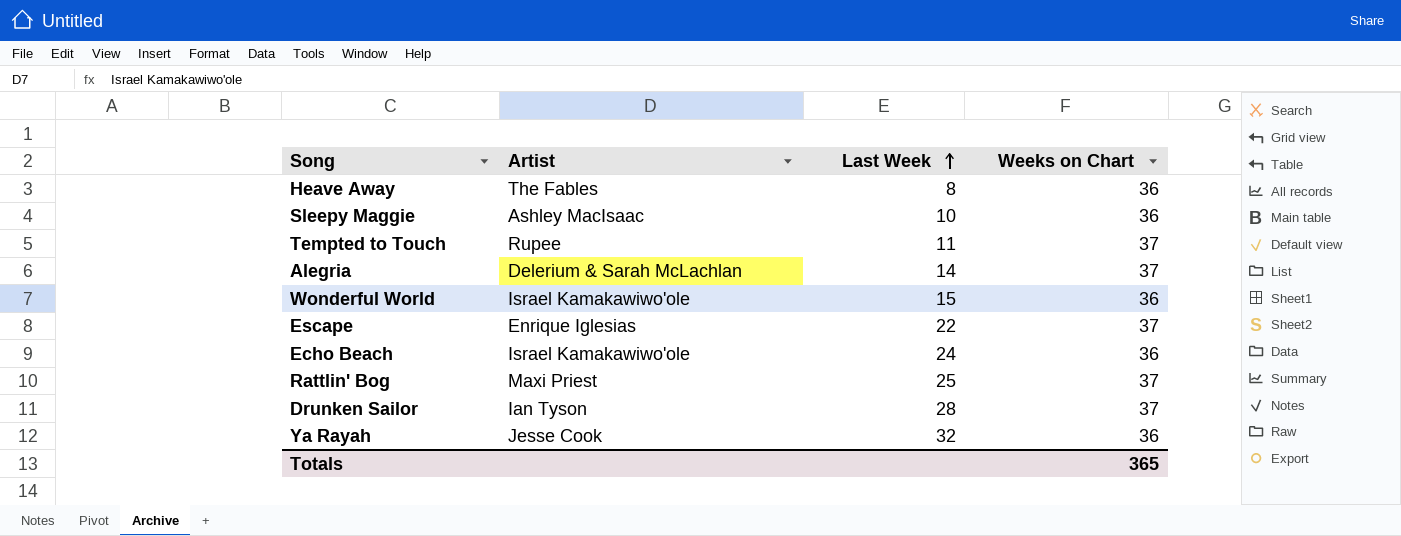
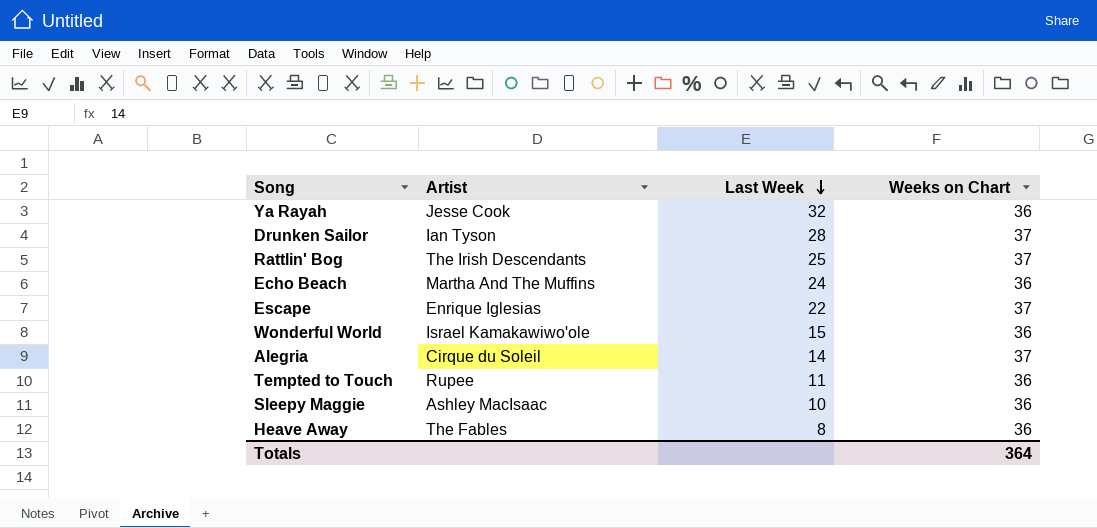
row order: Last Week ascending -> Last Week descending
Rattlin' Bog | Artist: Maxi Priest -> The Irish Descendants
Echo Beach | Artist: Israel Kamakawiwo'ole -> Martha And The Muffins
Alegria | Artist: Delerium & Sarah McLachlan -> Cirque du Soleil
Tempted to Touch | Weeks on Chart: 37 -> 36
Totals | Weeks on Chart: 365 -> 364

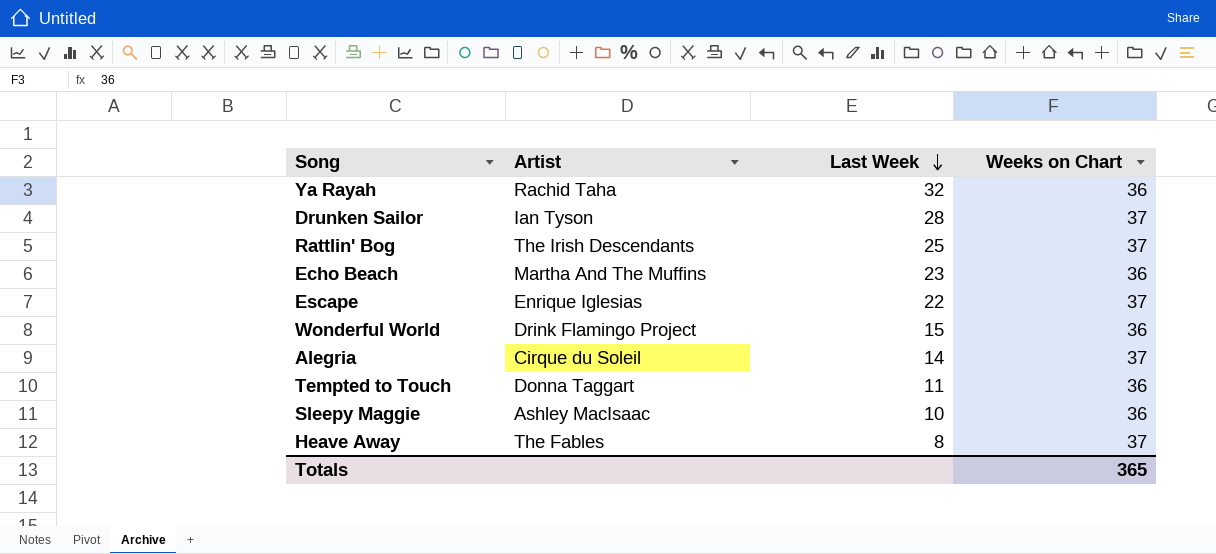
Ya Rayah | Artist: Jesse Cook -> Rachid Taha
Echo Beach | Last Week: 24 -> 23
Wonderful World | Artist: Israel Kamakawiwo'ole -> Drink Flamingo Project
Tempted to Touch | Artist: Rupee -> Donna Taggart
Heave Away | Weeks on Chart: 36 -> 37
Totals | Weeks on Chart: 364 -> 365

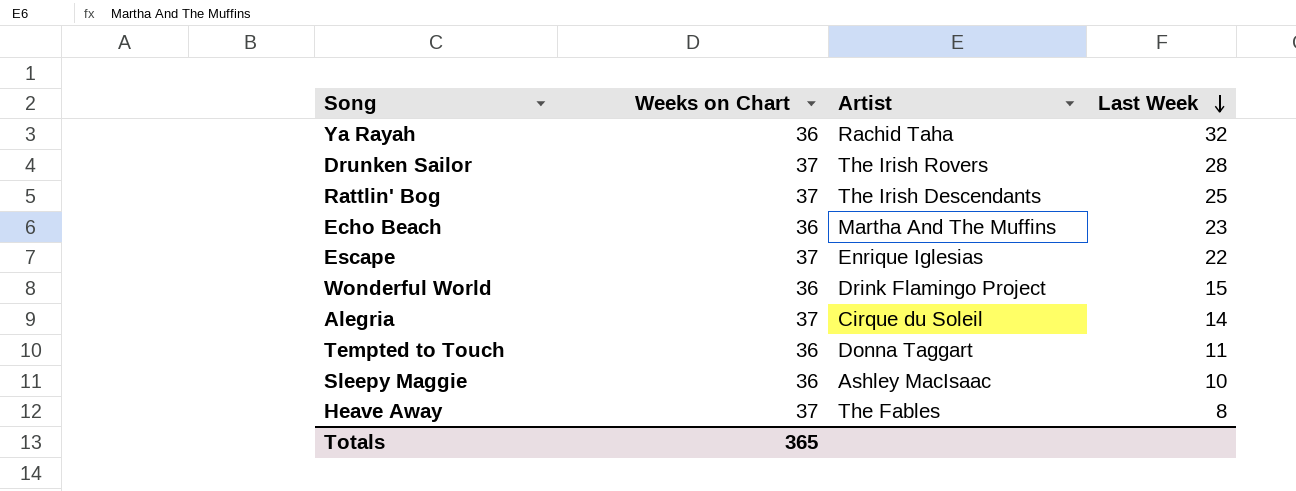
column Weeks on Chart | position: 4 -> 2
Drunken Sailor | Artist: Ian Tyson -> The Irish Rovers

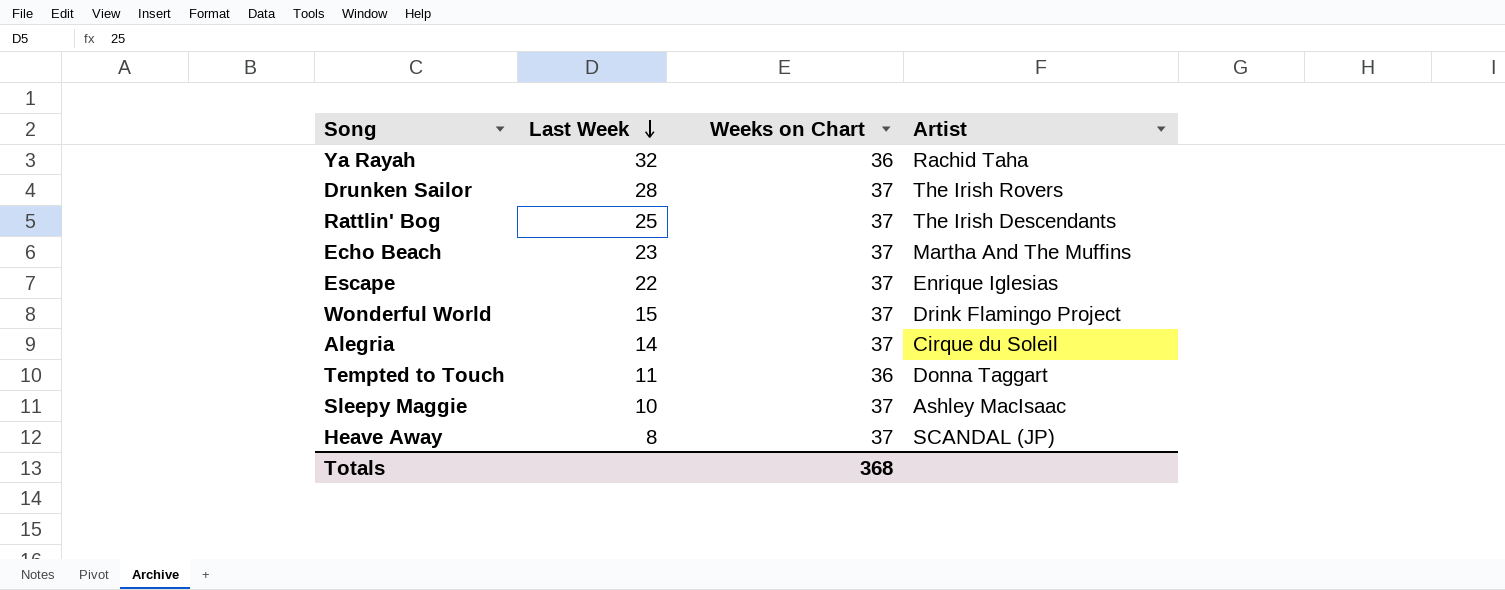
column Last Week | position: 4 -> 2
Echo Beach | Weeks on Chart: 36 -> 37
Wonderful World | Weeks on Chart: 36 -> 37
Sleepy Maggie | Weeks on Chart: 36 -> 37
Heave Away | Artist: The Fables -> SCANDAL (JP)
Totals | Weeks on Chart: 365 -> 368

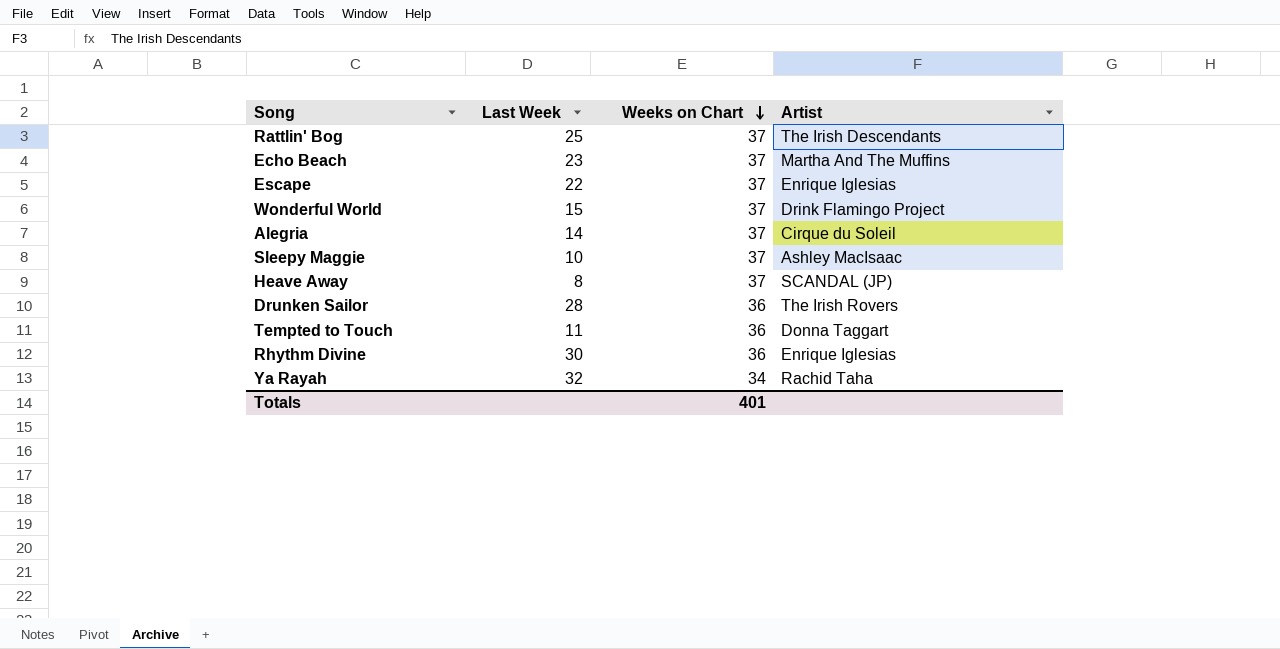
row order: Last Week descending -> Weeks on Chart descending
Drunken Sailor | Weeks on Chart: 37 -> 36
row Rhythm Divine: none -> 30 | 36 | Enrique Iglesias
Ya Rayah | Weeks on Chart: 36 -> 34
Totals | Weeks on Chart: 368 -> 401

